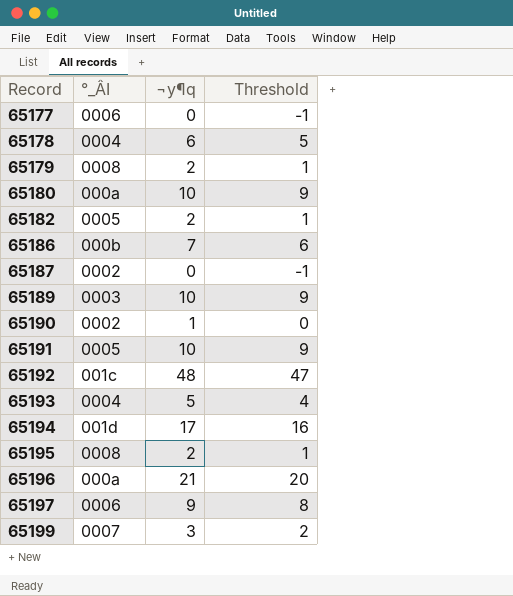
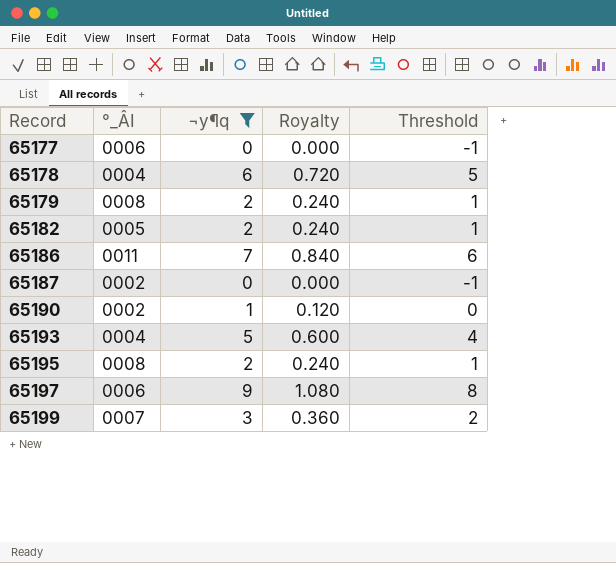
filter: none -> ¬y¶q <= 9
column Royalty | formula: none -> [¬y¶q] * 0.12
65186 | °_ÂI: 000b -> 0011

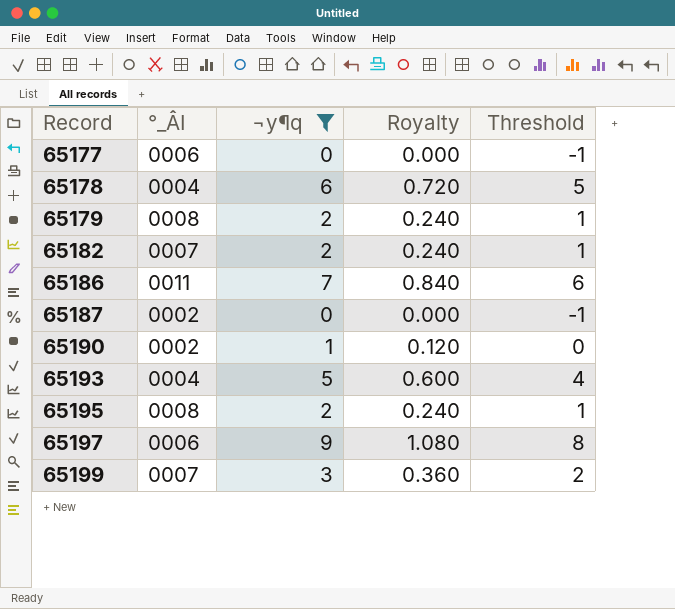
65182 | °_ÂI: 0005 -> 0007

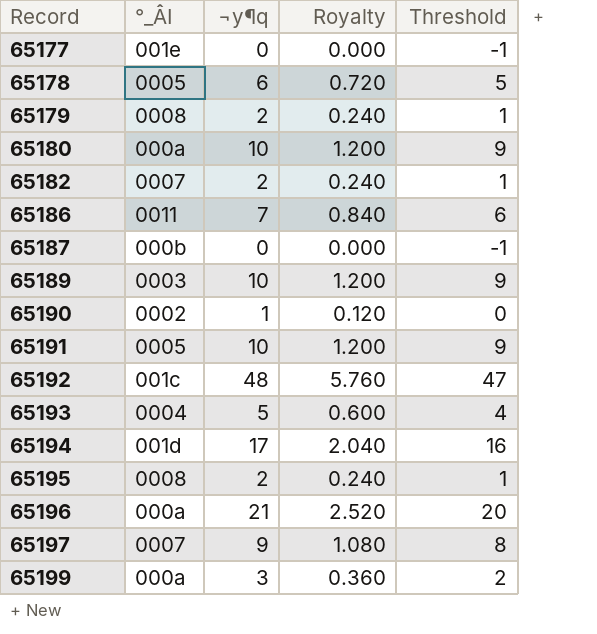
filter: ¬y¶q <= 9 -> none
65177 | °_ÂI: 0006 -> 001e
65178 | °_ÂI: 0004 -> 0005
65187 | °_ÂI: 0002 -> 000b
65197 | °_ÂI: 0006 -> 0007
65199 | °_ÂI: 0007 -> 000a

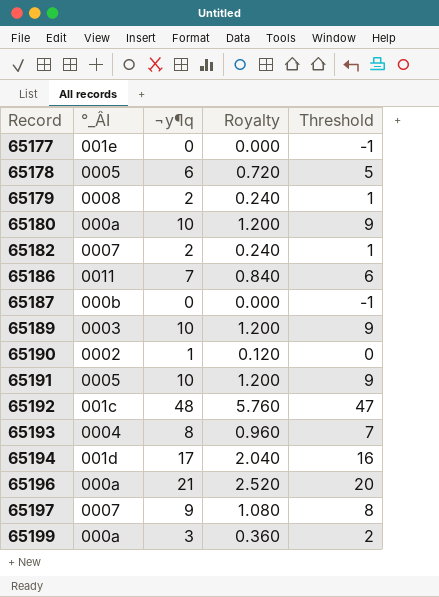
row 65195: 0008 | 2 | 0.240 | 1 -> none
65193 | ¬y¶q: 5 -> 8
65193 | Royalty: 0.600 -> 0.960
65193 | Threshold: 4 -> 7

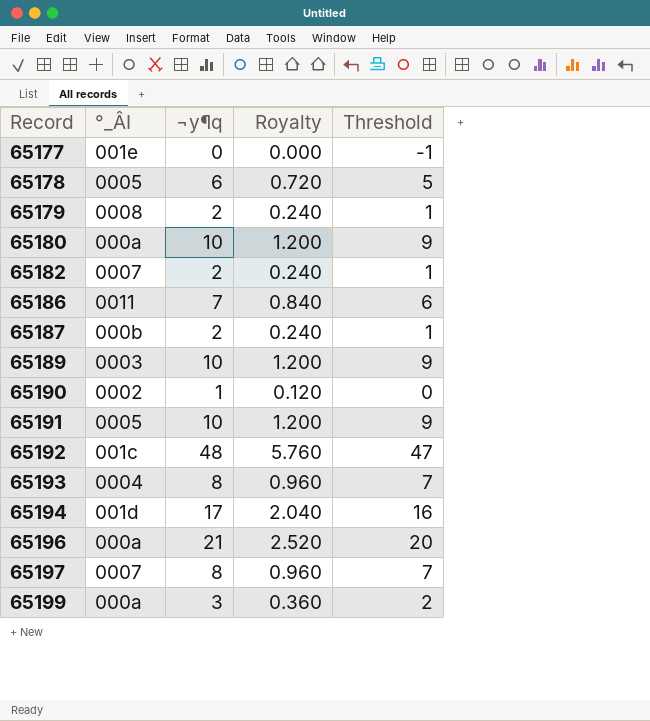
65187 | ¬y¶q: 0 -> 2
65187 | Royalty: 0.000 -> 0.240
65187 | Threshold: -1 -> 1
65197 | ¬y¶q: 9 -> 8
65197 | Royalty: 1.080 -> 0.960
65197 | Threshold: 8 -> 7

